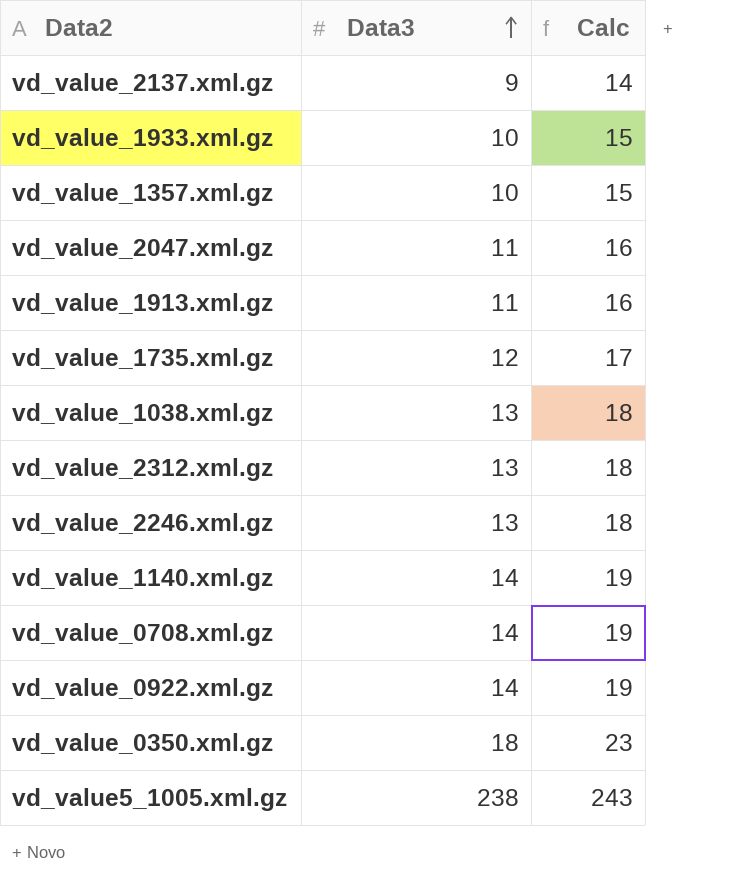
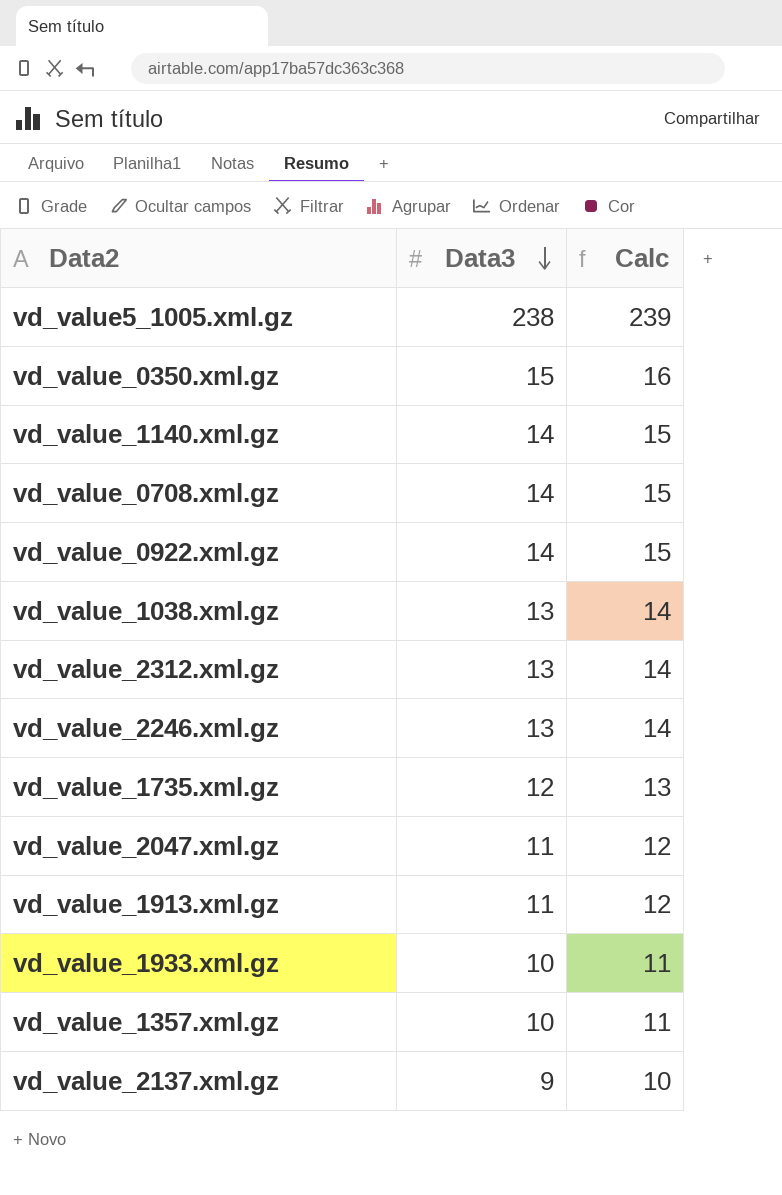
row order: Data3 ascending -> Data3 descending
column Calc | formula: [Data3] + 5 -> [Data3] + 1
vd_value_0350.xml.gz | Data3: 18 -> 15

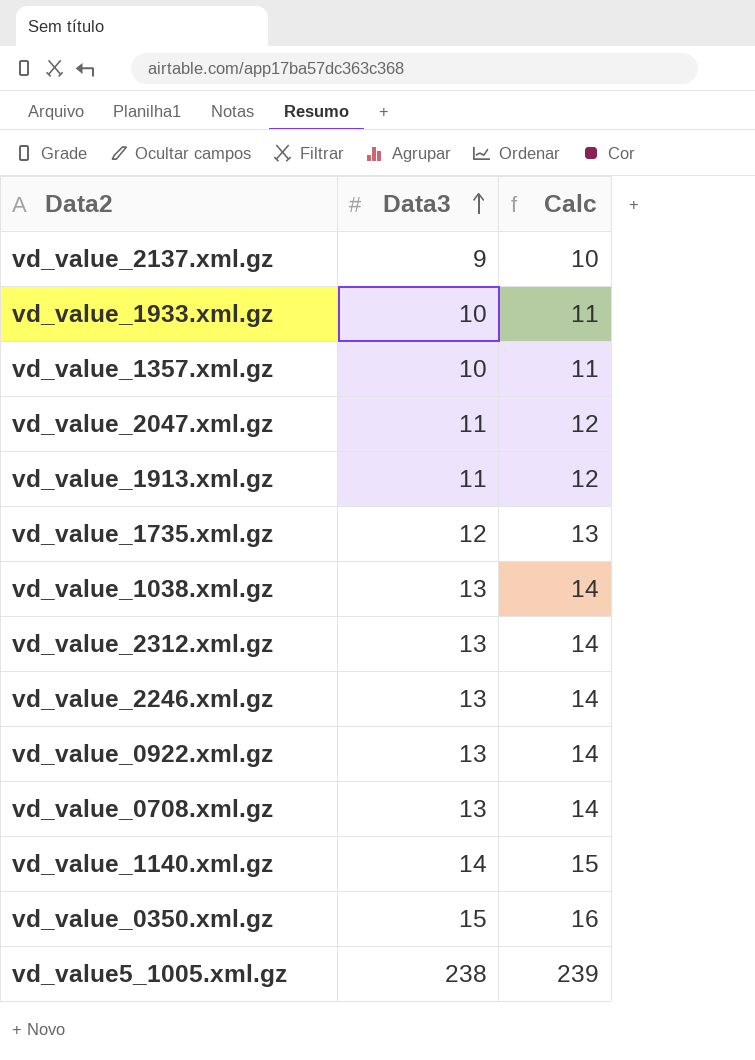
row order: Data3 descending -> Data3 ascending
vd_value_0922.xml.gz | Data3: 14 -> 13
vd_value_0922.xml.gz | Calc: 15 -> 14
vd_value_0708.xml.gz | Data3: 14 -> 13
vd_value_0708.xml.gz | Calc: 15 -> 14

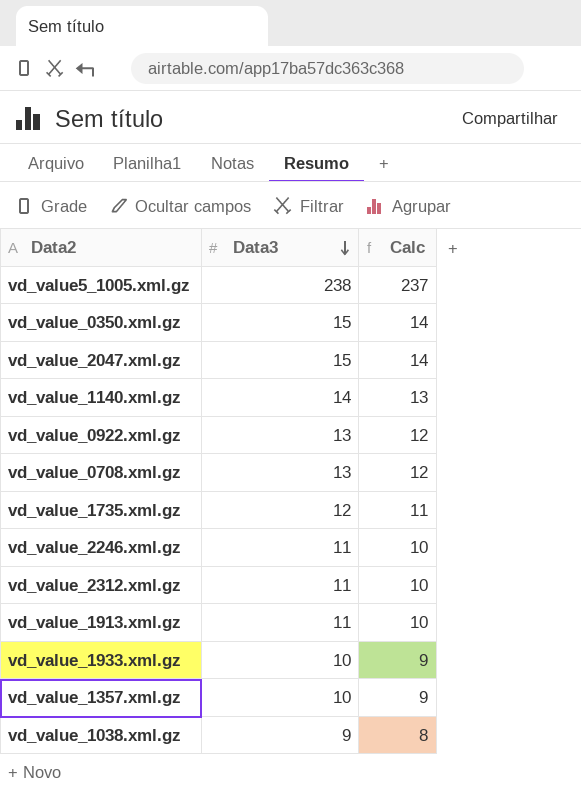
row order: Data3 ascending -> Data3 descending
column Calc | formula: [Data3] + 1 -> [Data3] - 1
row vd_value_2137.xml.gz: 9 | 10 -> none
vd_value_2047.xml.gz | Data3: 11 -> 15
vd_value_2246.xml.gz | Data3: 13 -> 11
vd_value_2312.xml.gz | Data3: 13 -> 11
vd_value_1038.xml.gz | Data3: 13 -> 9

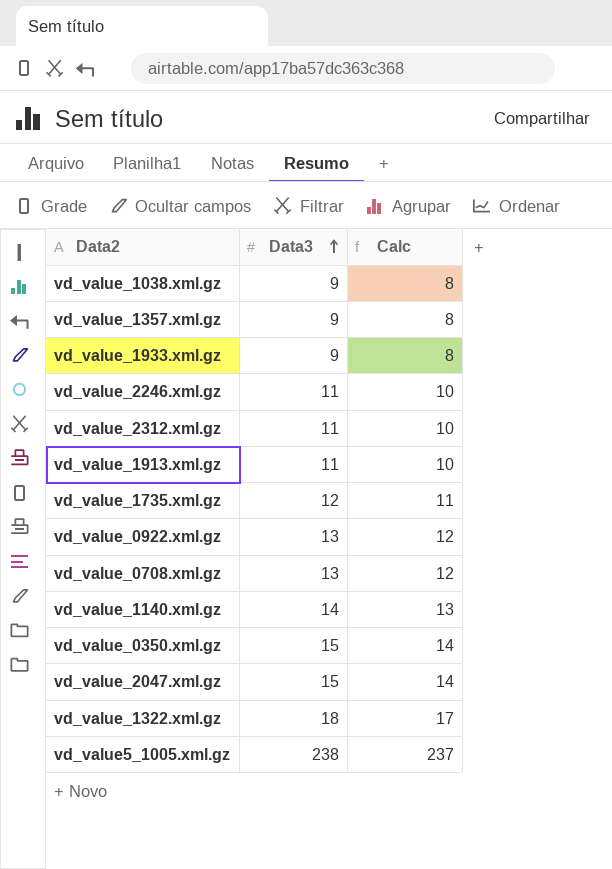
row order: Data3 descending -> Data3 ascending
vd_value_1357.xml.gz | Data3: 10 -> 9
vd_value_1357.xml.gz | Calc: 9 -> 8
vd_value_1933.xml.gz | Data3: 10 -> 9
vd_value_1933.xml.gz | Calc: 9 -> 8
row vd_value_1322.xml.gz: none -> 18 | 17

